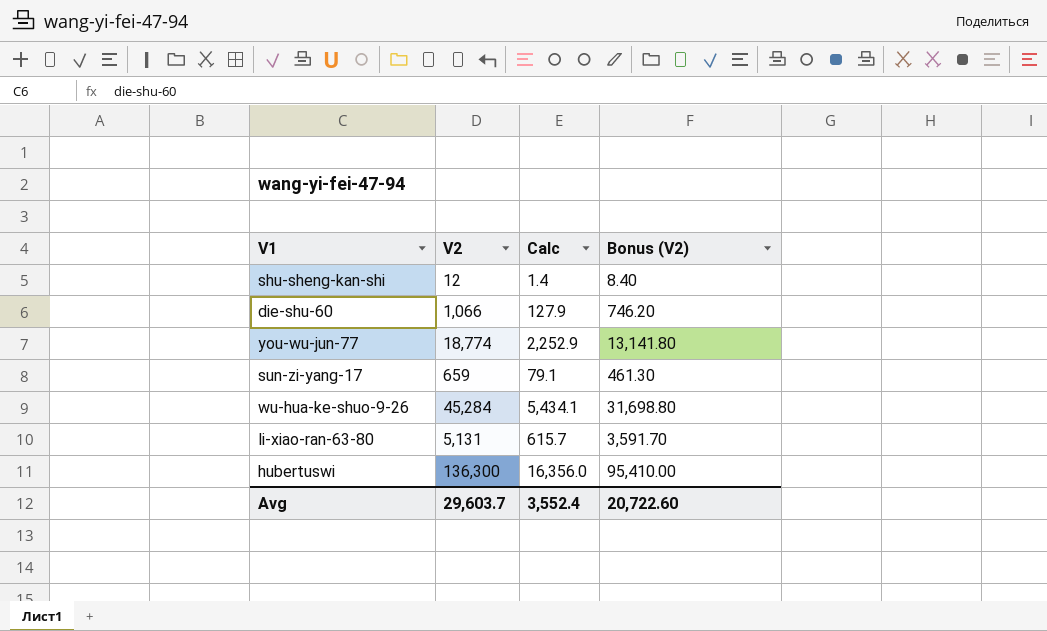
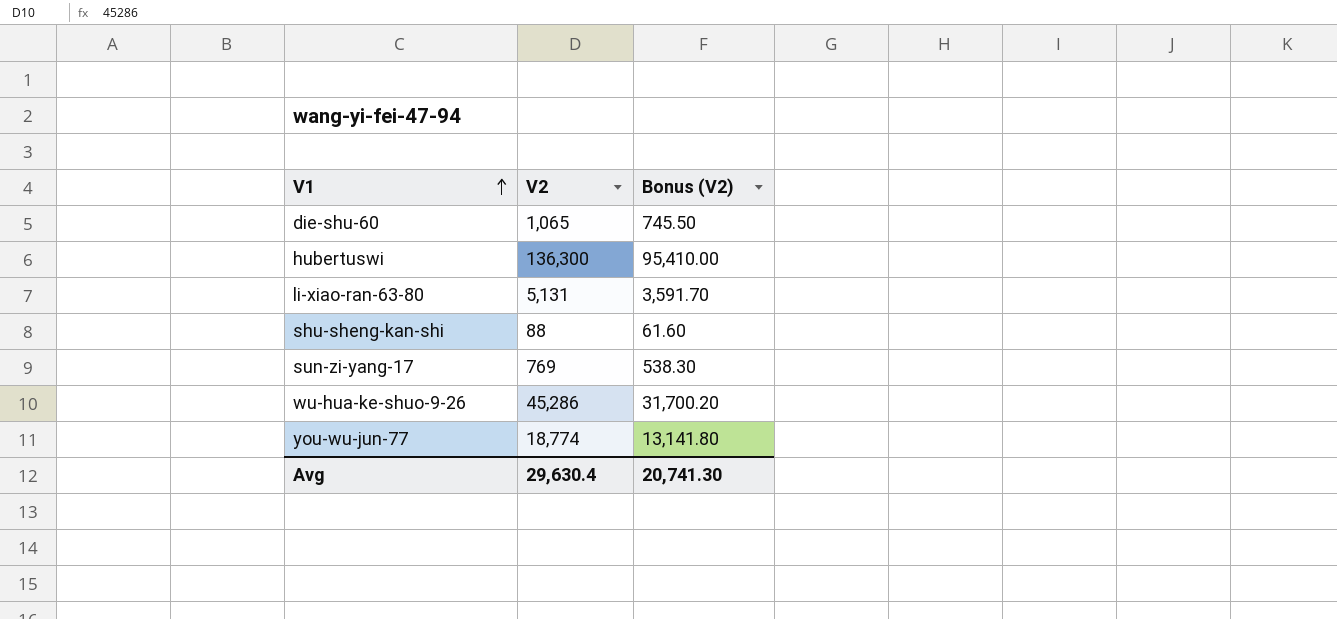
row order: none -> V1 ascending
column Calc | formula: [V2] * 0.12 -> none
die-shu-60 | V2: 1,066 -> 1,065
die-shu-60 | Bonus (V2): 746.20 -> 745.50
shu-sheng-kan-shi | V2: 12 -> 88
shu-sheng-kan-shi | Bonus (V2): 8.40 -> 61.60
sun-zi-yang-17 | V2: 659 -> 769
sun-zi-yang-17 | Bonus (V2): 461.30 -> 538.30
wu-hua-ke-shuo-9-26 | V2: 45,284 -> 45,286
wu-hua-ke-shuo-9-26 | Bonus (V2): 31,698.80 -> 31,700.20
Avg | V2: 29,603.7 -> 29,630.4
Avg | Bonus (V2): 20,722.60 -> 20,741.30

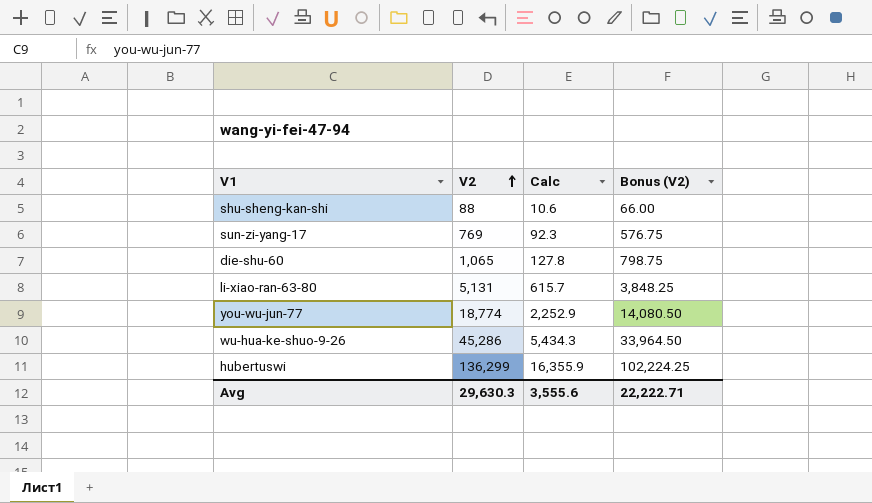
row order: V1 ascending -> V2 ascending
column Calc | formula: none -> [V2] * 0.12
column Bonus (V2) | formula: [V2] * 0.7 -> [V2] * 0.75
hubertuswi | V2: 136,300 -> 136,299
Avg | V2: 29,630.4 -> 29,630.3
Avg | Bonus (V2): 20,741.30 -> 22,222.71

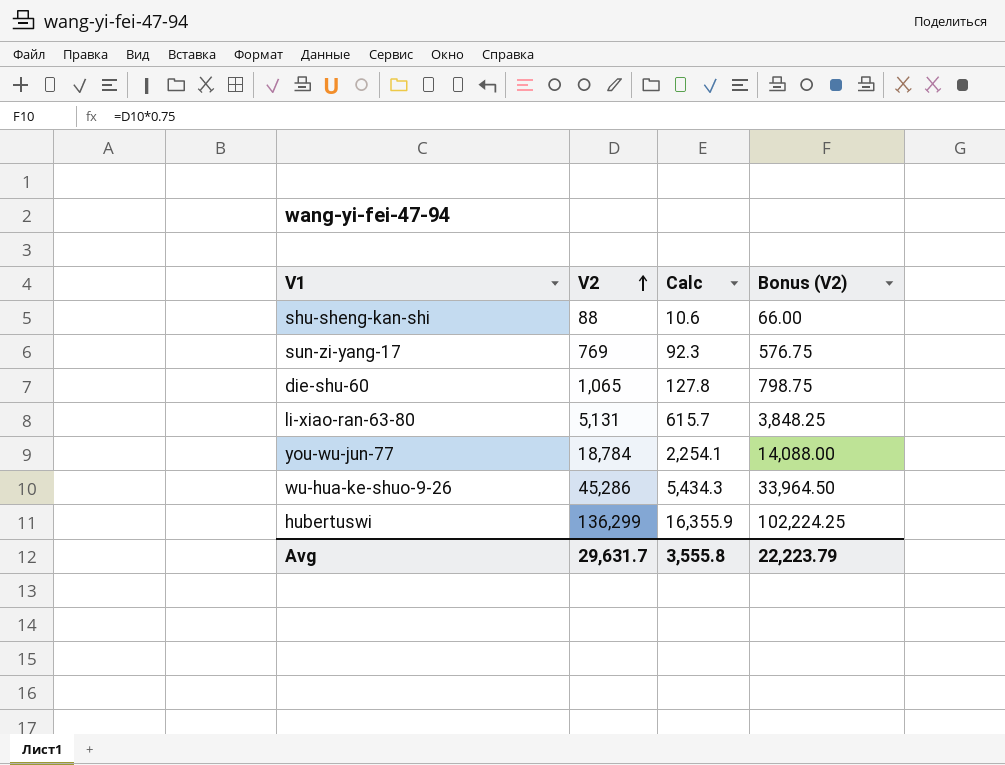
you-wu-jun-77 | V2: 18,774 -> 18,784
you-wu-jun-77 | Calc: 2,252.9 -> 2,254.1
you-wu-jun-77 | Bonus (V2): 14,080.50 -> 14,088.00
Avg | V2: 29,630.3 -> 29,631.7
Avg | Calc: 3,555.6 -> 3,555.8
Avg | Bonus (V2): 22,222.71 -> 22,223.79

